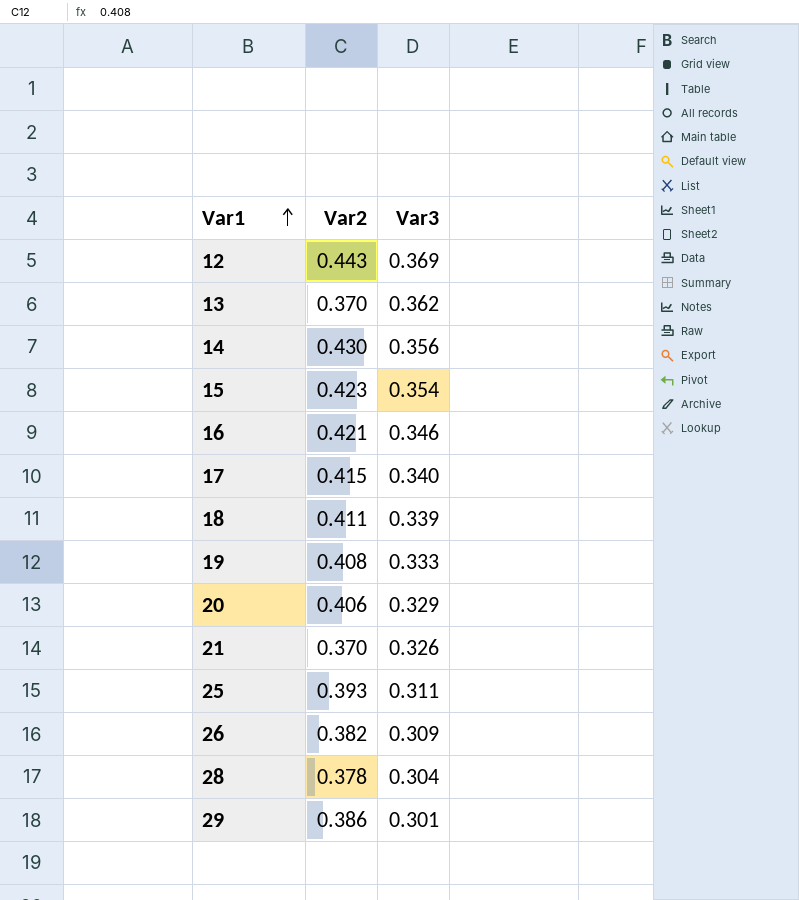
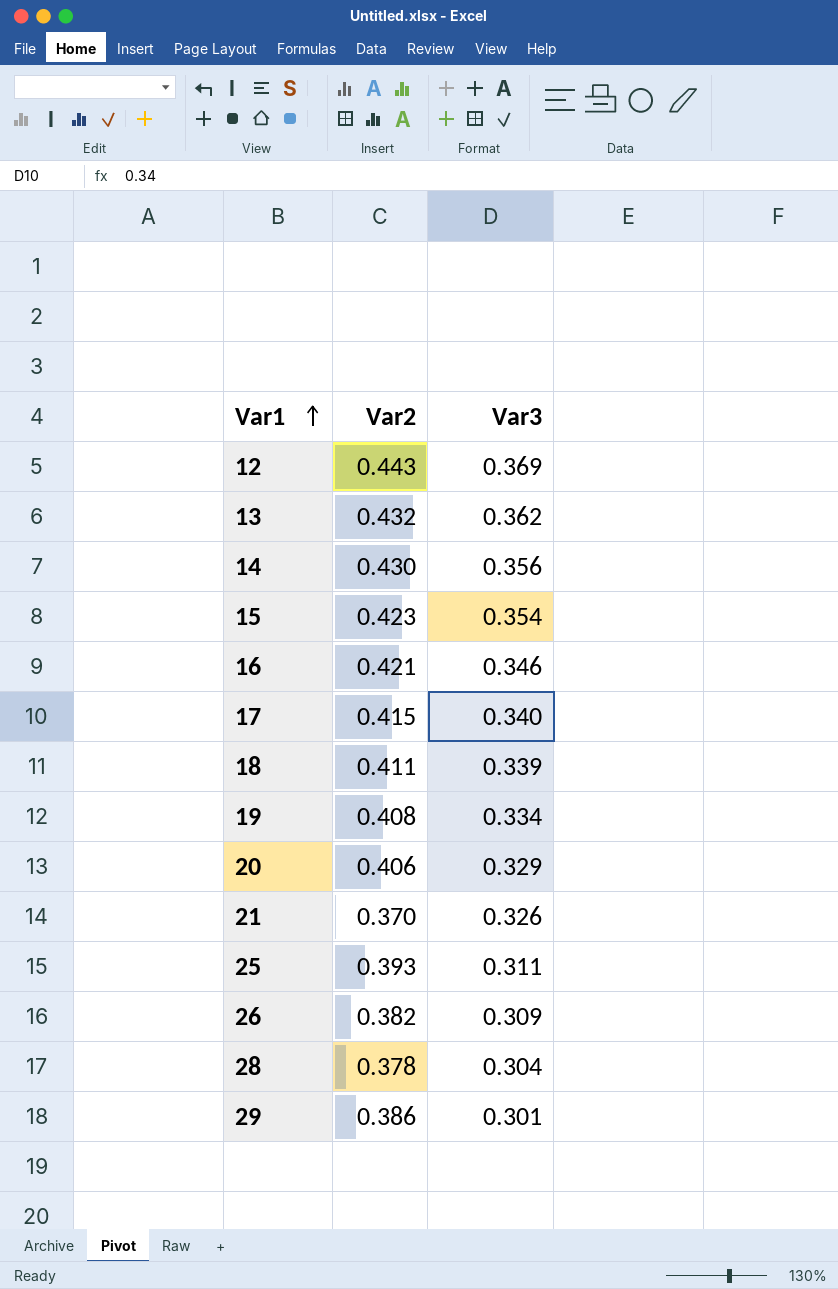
13 | Var2: 0.370 -> 0.432
19 | Var3: 0.333 -> 0.334

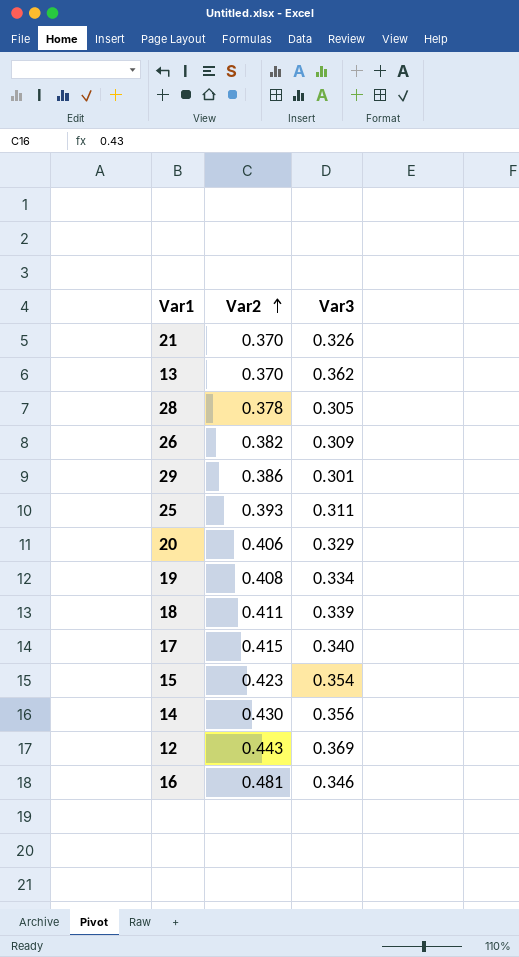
row order: Var1 ascending -> Var2 ascending
13 | Var2: 0.432 -> 0.370
28 | Var3: 0.304 -> 0.305
16 | Var2: 0.421 -> 0.481

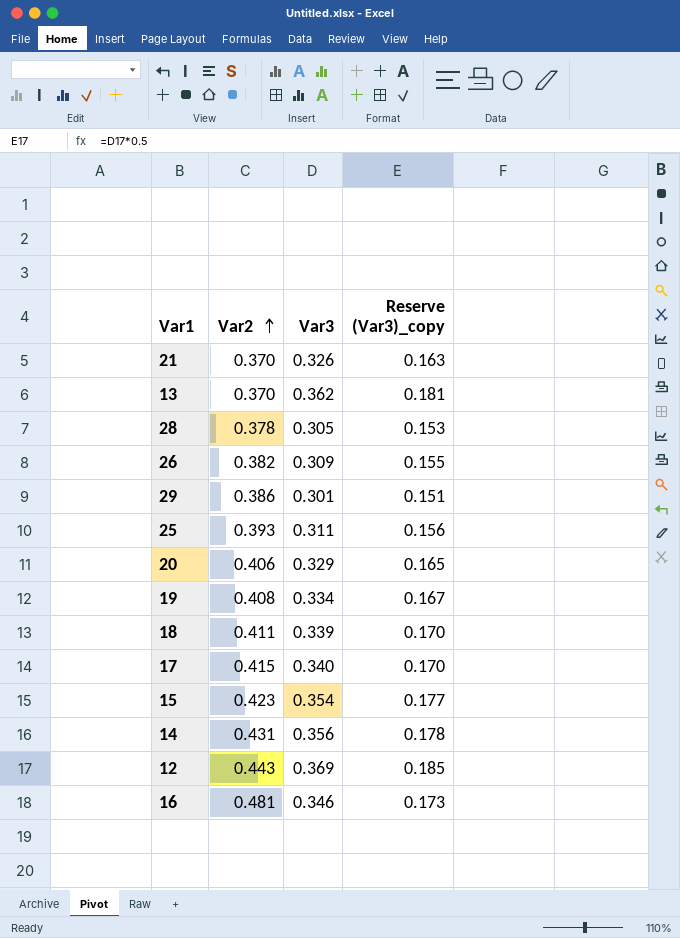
column Reserve (Var3)_copy | formula: none -> [Var3] * 0.5
14 | Var2: 0.430 -> 0.431

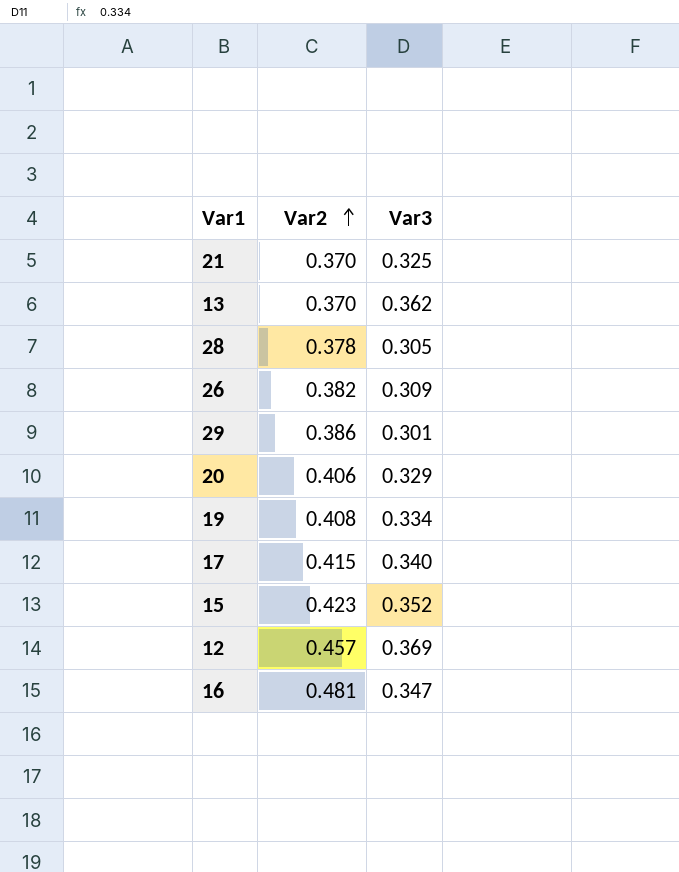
column Reserve (Var3)_copy | formula: [Var3] * 0.5 -> none
row 25: 0.393 | 0.311 | 0.156 -> none
row 18: 0.411 | 0.339 | 0.170 -> none
row 14: 0.431 | 0.356 | 0.178 -> none
21 | Var3: 0.326 -> 0.325
15 | Var3: 0.354 -> 0.352
12 | Var2: 0.443 -> 0.457
16 | Var3: 0.346 -> 0.347

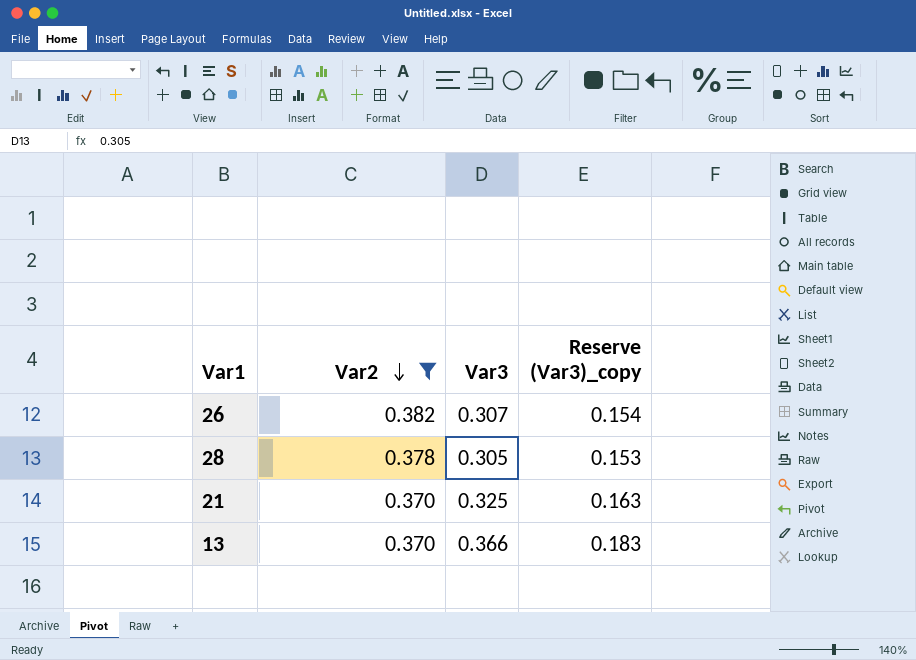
filter: none -> Var2 <= 0.382
row order: Var2 ascending -> Var2 descending
column Reserve (Var3)_copy | formula: none -> [Var3] * 0.5
26 | Var3: 0.309 -> 0.307
13 | Var3: 0.362 -> 0.366

